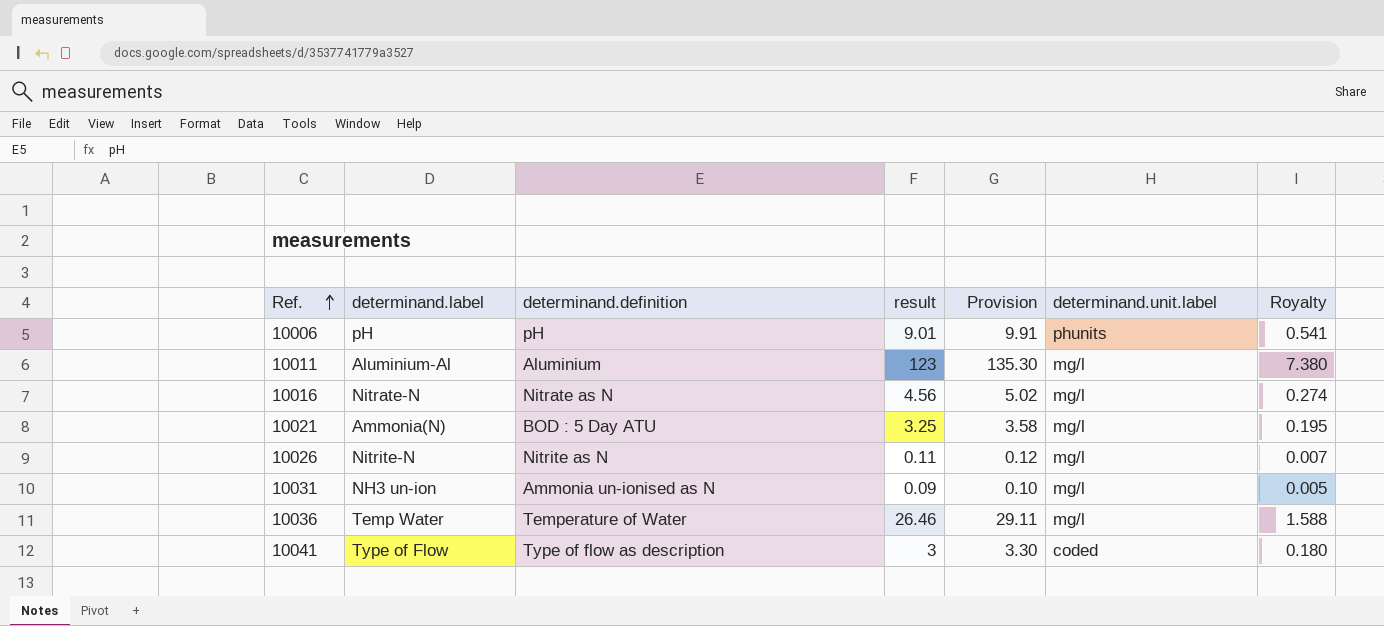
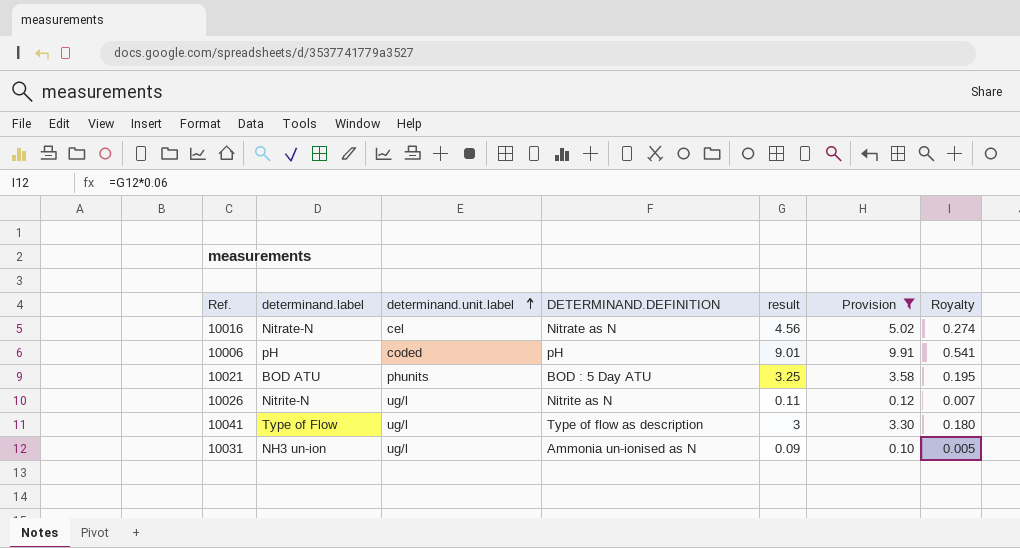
filter: none -> Provision <= 9.91
row order: Ref. ascending -> determinand.unit.label ascending
column determinand.unit.label | position: 6 -> 3
column name: determinand.definition -> DETERMINAND.DEFINITION
10016 | determinand.unit.label: mg/l -> cel
10006 | determinand.unit.label: phunits -> coded
10021 | determinand.label: Ammonia(N) -> BOD ATU
10021 | determinand.unit.label: mg/l -> phunits
10026 | determinand.unit.label: mg/l -> ug/l
10041 | determinand.unit.label: coded -> ug/l
10031 | determinand.unit.label: mg/l -> ug/l

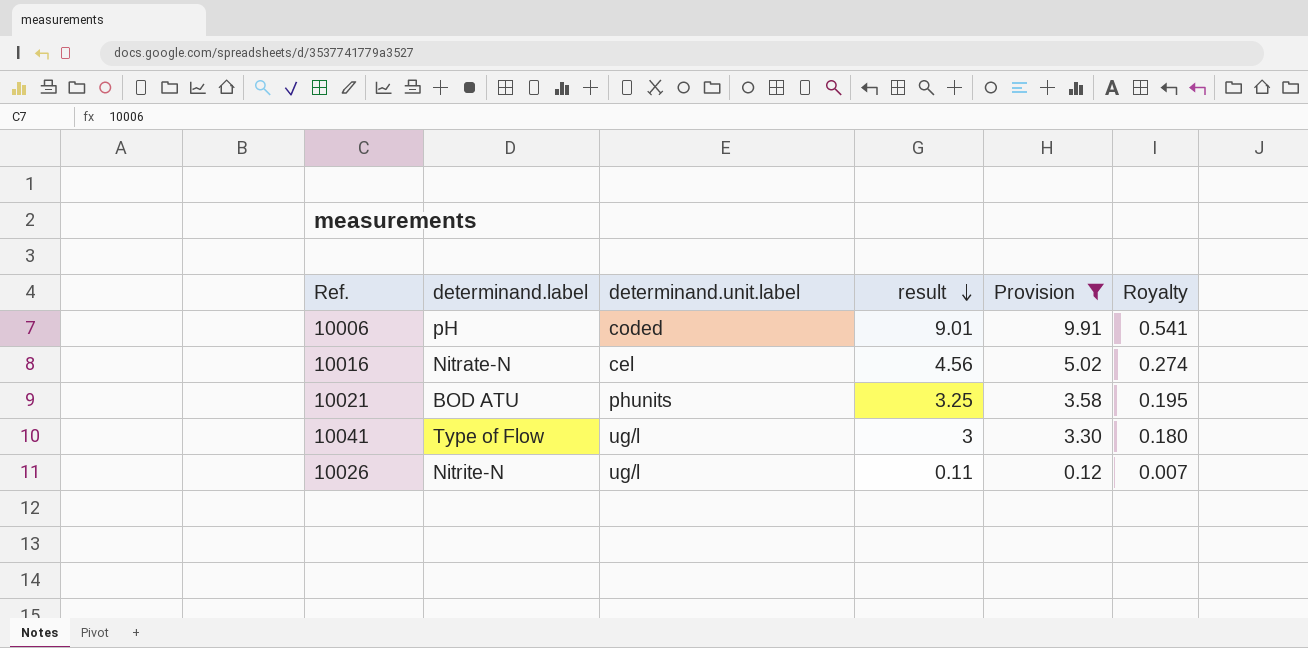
row order: determinand.unit.label ascending -> result descending
column DETERMINAND.DEFINITION | position: 4 -> none
row 10031: NH3 un-ion | ug/l | Ammonia un-ionised as N | 0.09 | 0.10 | 0.005 -> none

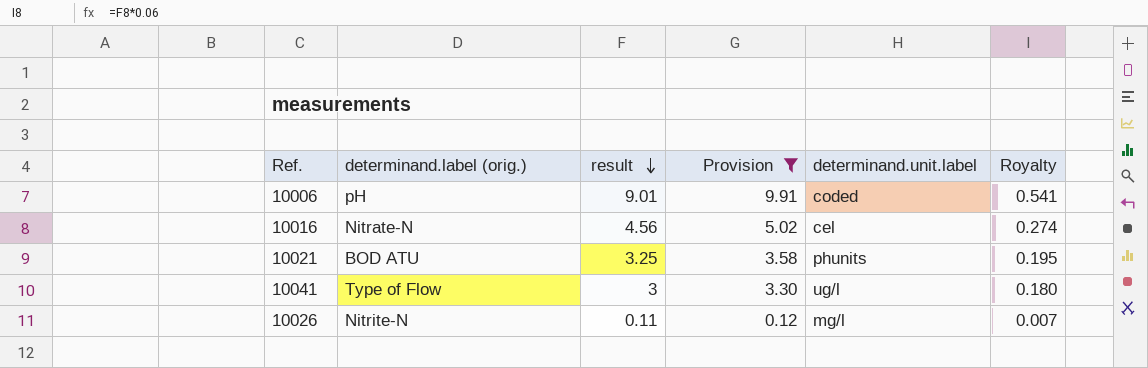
column name: determinand.label -> determinand.label (orig.)
column determinand.unit.label | position: 3 -> 5
10026 | determinand.unit.label: ug/l -> mg/l

